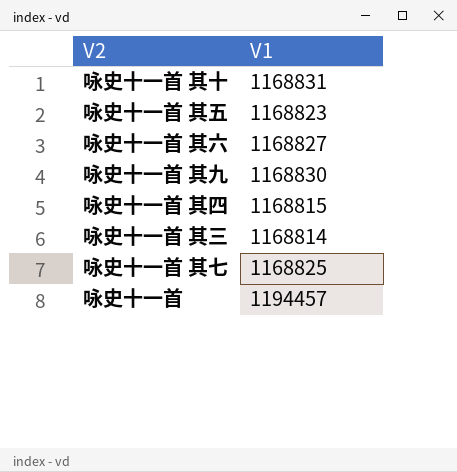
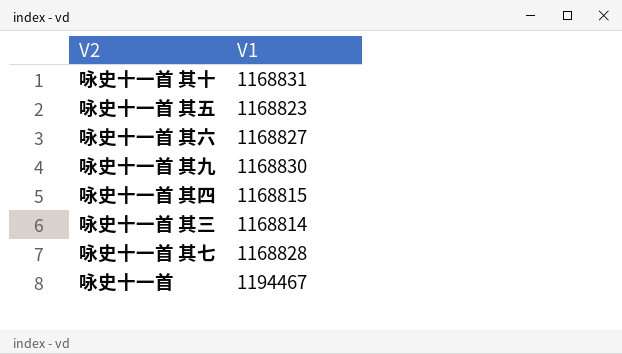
咏史十一首 其七 | V1: 1168825 -> 1168828
咏史十一首 | V1: 1194457 -> 1194467

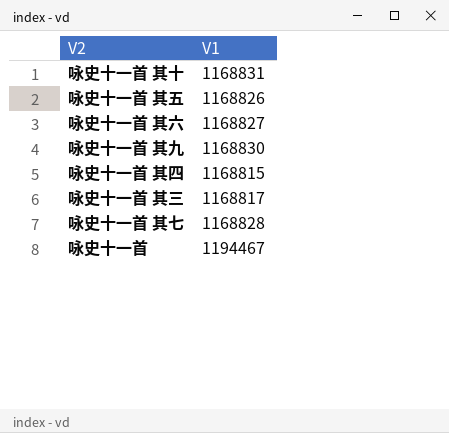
咏史十一首 其五 | V1: 1168823 -> 1168826
咏史十一首 其三 | V1: 1168814 -> 1168817

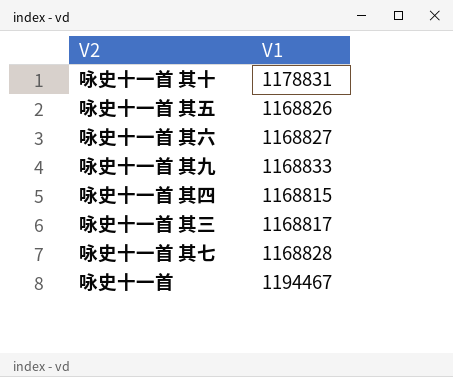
咏史十一首 其十 | V1: 1168831 -> 1178831
咏史十一首 其九 | V1: 1168830 -> 1168833

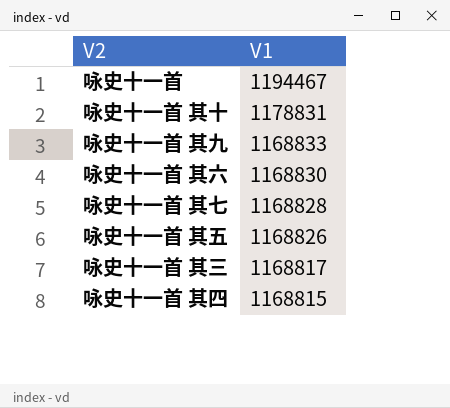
row order: none -> V1 descending
咏史十一首 其六 | V1: 1168827 -> 1168830

